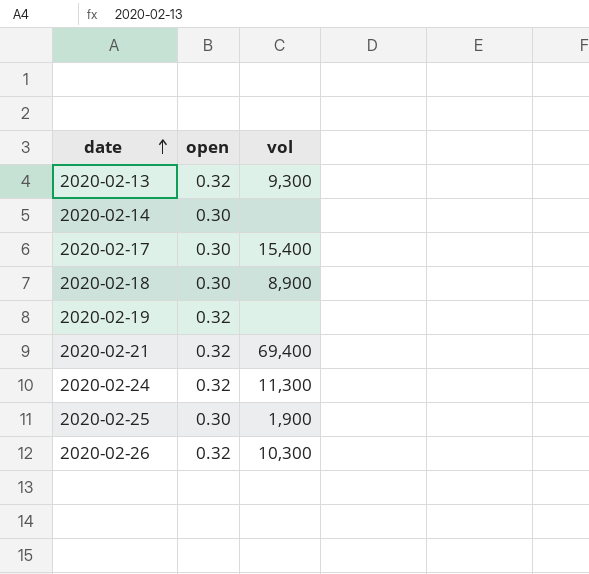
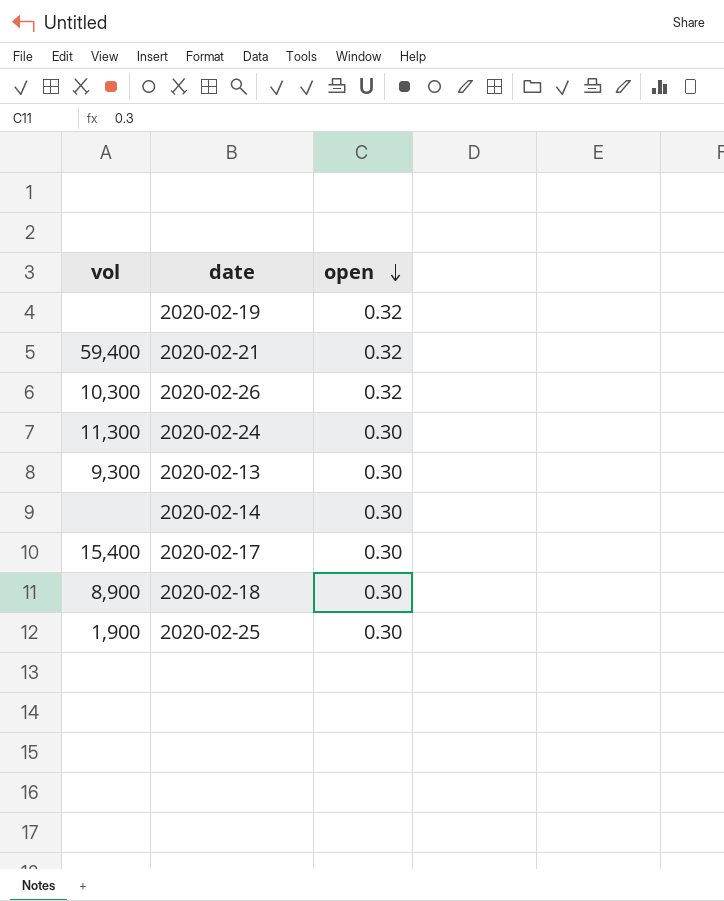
row order: date ascending -> open descending
column vol | position: 3 -> 1
2020-02-21 | vol: 69,400 -> 59,400
2020-02-24 | open: 0.32 -> 0.30
2020-02-13 | open: 0.32 -> 0.30

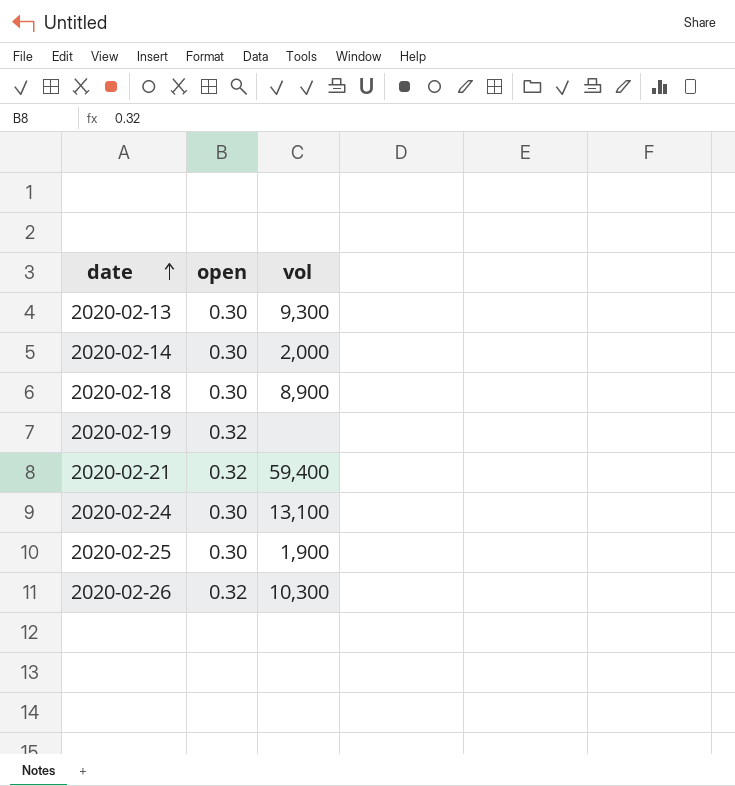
row order: open descending -> date ascending
column vol | position: 1 -> 3
row 2020-02-17: 15,400 | 0.30 -> none
2020-02-14 | vol: none -> 2,000
2020-02-24 | vol: 11,300 -> 13,100

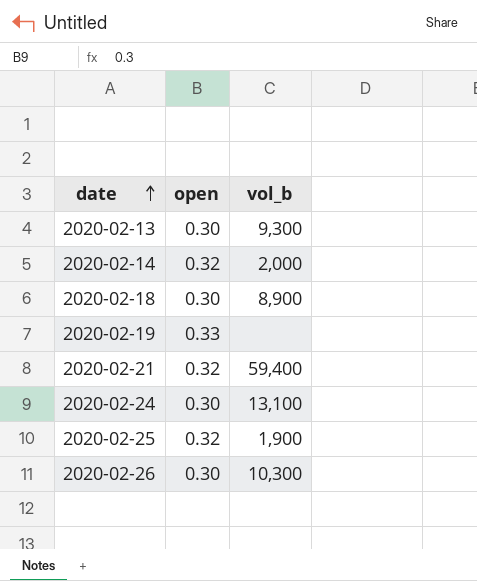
column name: vol -> vol_b
2020-02-14 | open: 0.30 -> 0.32
2020-02-19 | open: 0.32 -> 0.33
2020-02-25 | open: 0.30 -> 0.32
2020-02-26 | open: 0.32 -> 0.30

